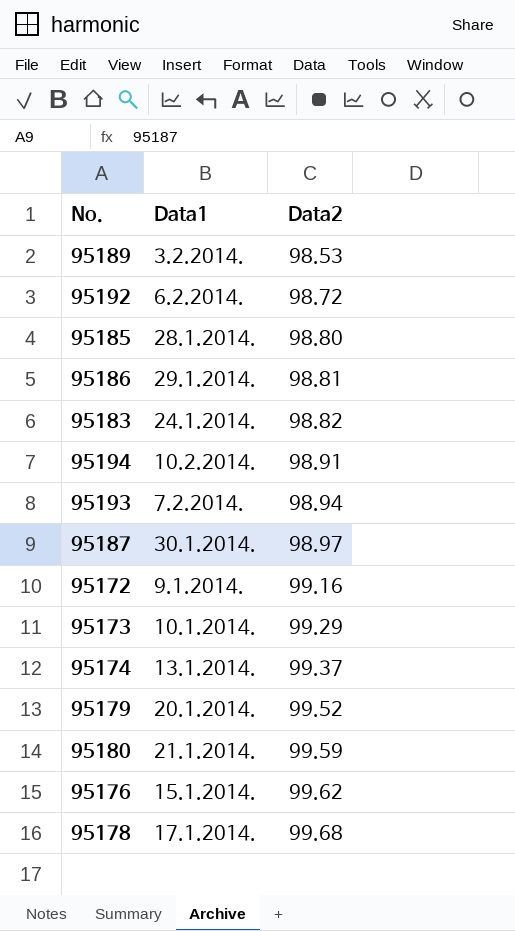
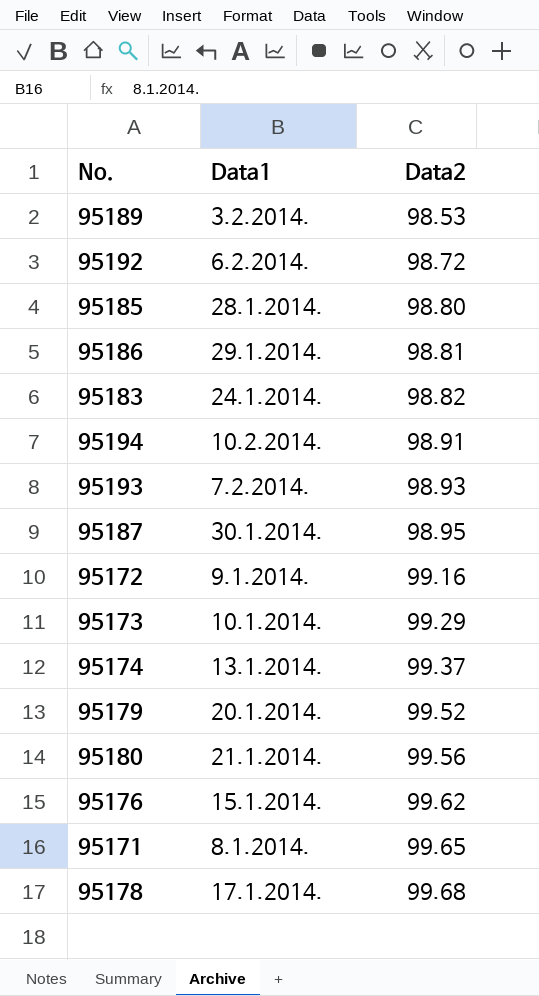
95193 | Data2: 98.94 -> 98.93
95187 | Data2: 98.97 -> 98.95
95180 | Data2: 99.59 -> 99.56
row 95171: none -> 8.1.2014. | 99.65

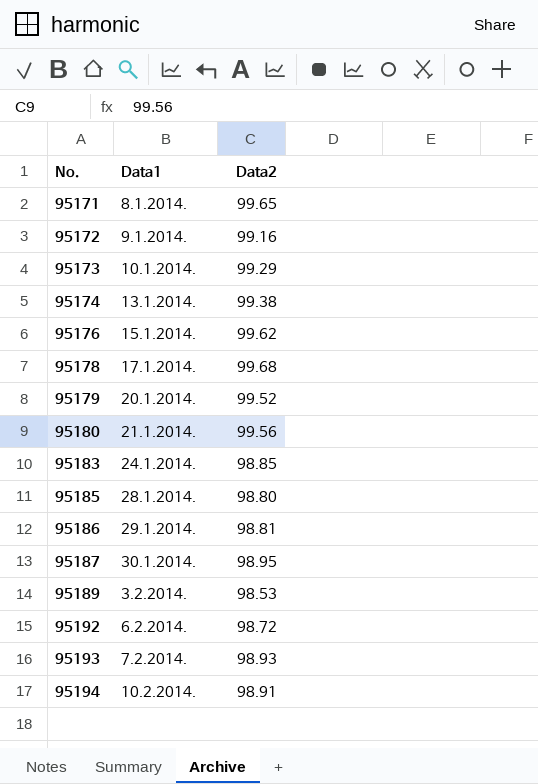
row order: Data2 ascending -> No. ascending
95174 | Data2: 99.37 -> 99.38
95183 | Data2: 98.82 -> 98.85

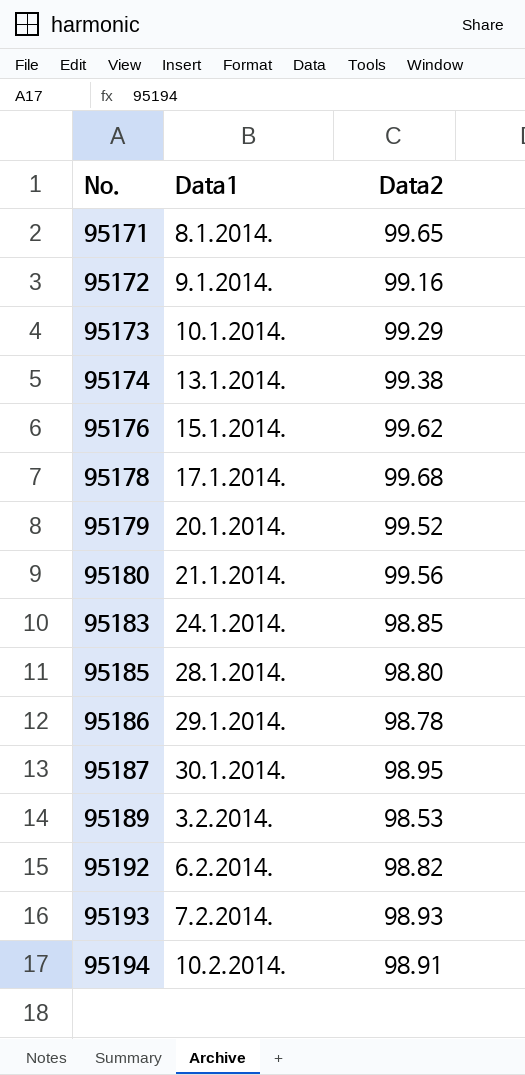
95186 | Data2: 98.81 -> 98.78
95192 | Data2: 98.72 -> 98.82

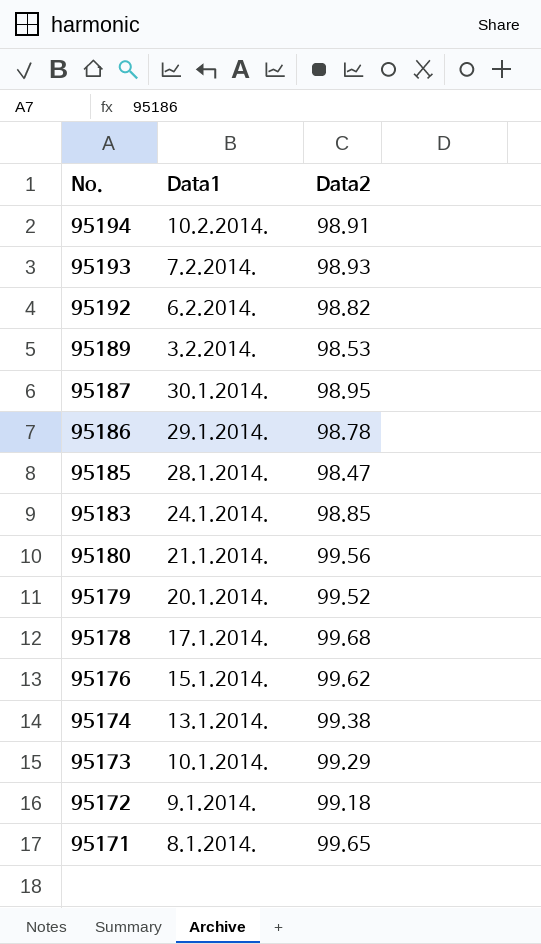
row order: No. ascending -> No. descending
95185 | Data2: 98.80 -> 98.47
95172 | Data2: 99.16 -> 99.18

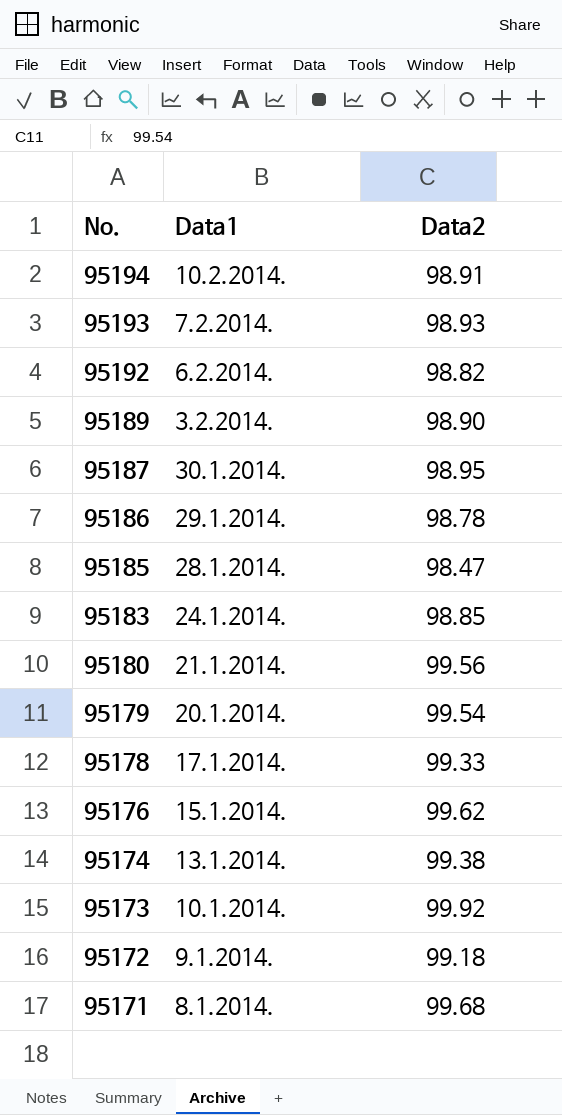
95189 | Data2: 98.53 -> 98.90
95179 | Data2: 99.52 -> 99.54
95178 | Data2: 99.68 -> 99.33
95173 | Data2: 99.29 -> 99.92
95171 | Data2: 99.65 -> 99.68

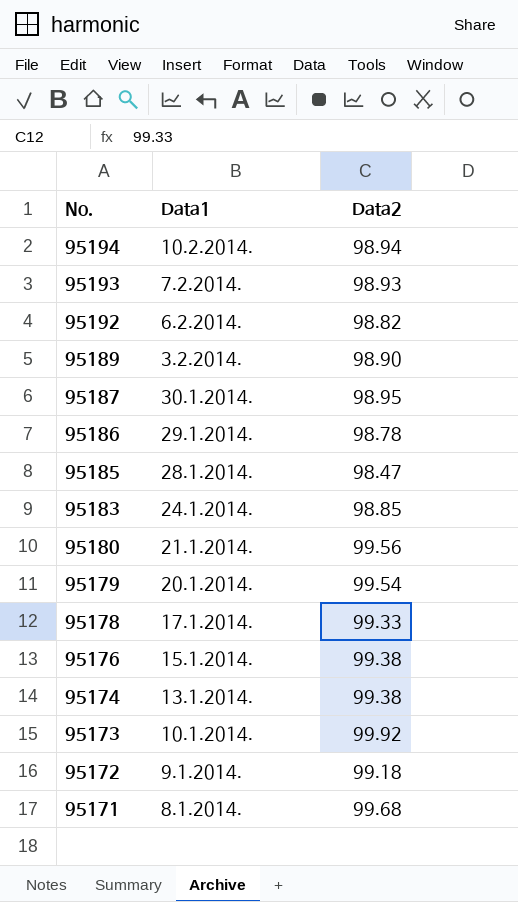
95194 | Data2: 98.91 -> 98.94
95176 | Data2: 99.62 -> 99.38

